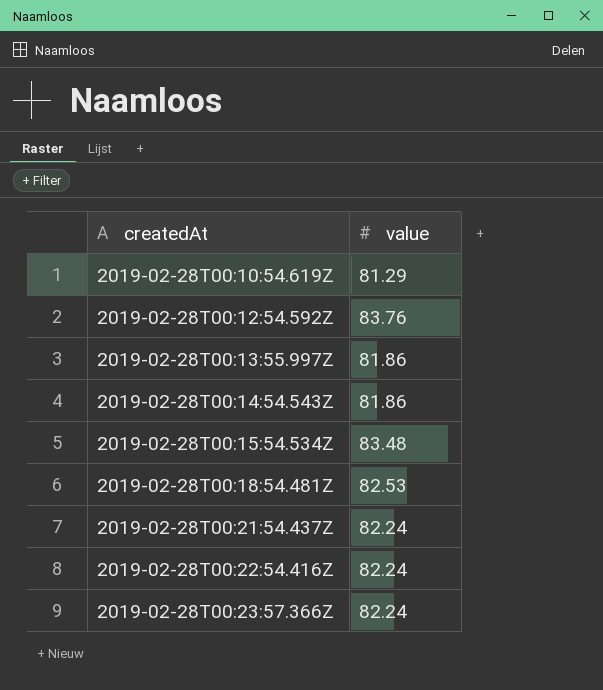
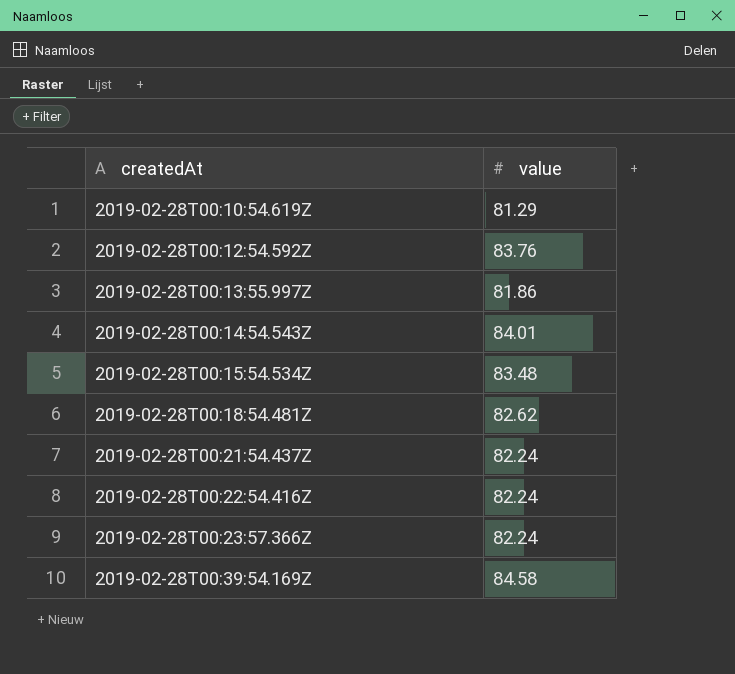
2019-02-28T00:14:54.543Z | value: 81.86 -> 84.01
2019-02-28T00:18:54.481Z | value: 82.53 -> 82.62
row 2019-02-28T00:39:54.169Z: none -> 84.58

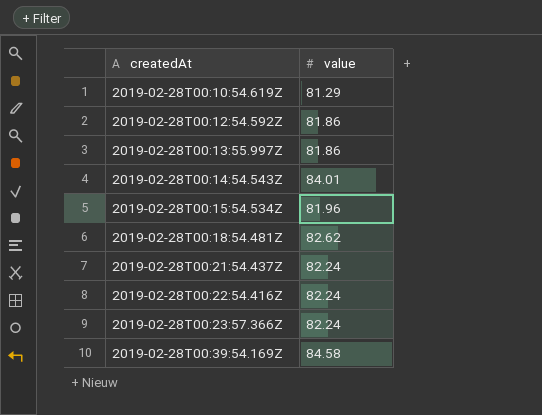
2019-02-28T00:12:54.592Z | value: 83.76 -> 81.86
2019-02-28T00:15:54.534Z | value: 83.48 -> 81.96

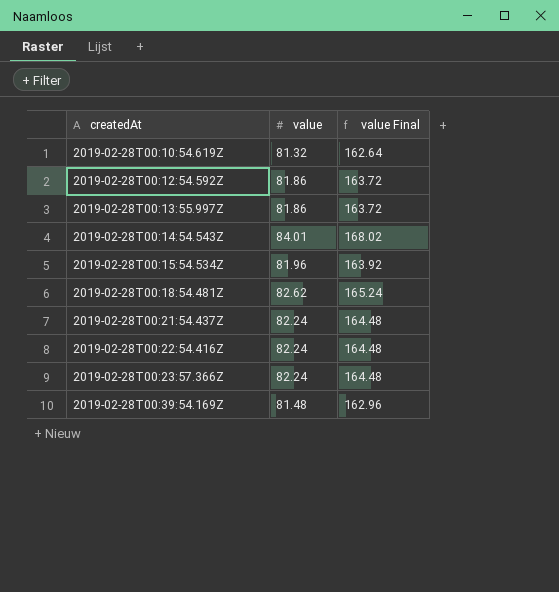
column value Final | formula: none -> [value] * 2
2019-02-28T00:10:54.619Z | value: 81.29 -> 81.32
2019-02-28T00:39:54.169Z | value: 84.58 -> 81.48

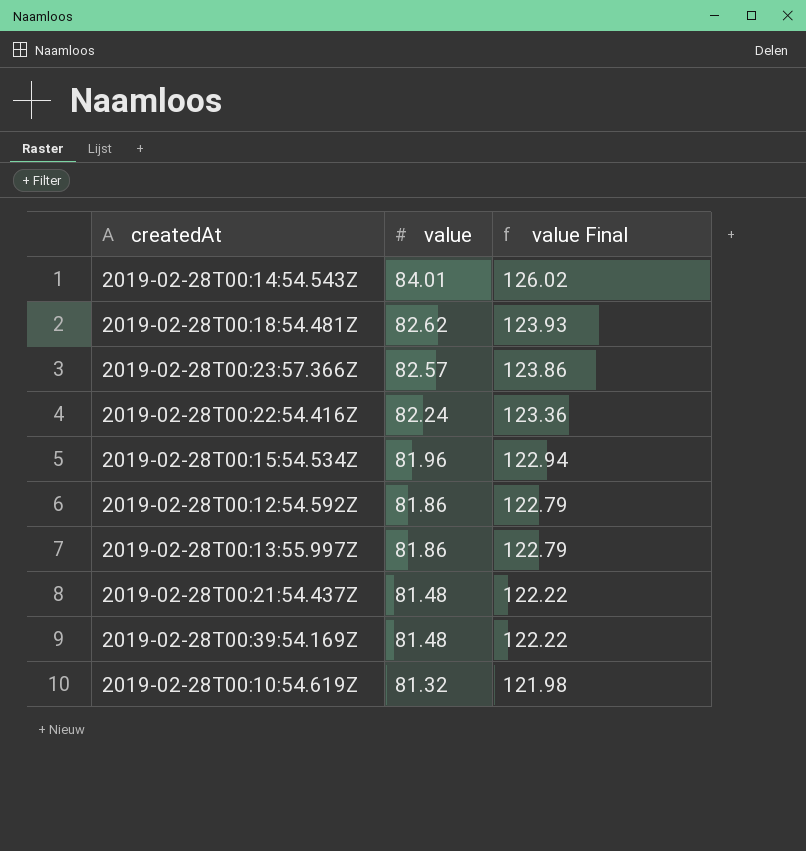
row order: createdAt ascending -> value descending
column value Final | formula: [value] * 2 -> [value] * 1.5
2019-02-28T00:23:57.366Z | value: 82.24 -> 82.57
2019-02-28T00:21:54.437Z | value: 82.24 -> 81.48

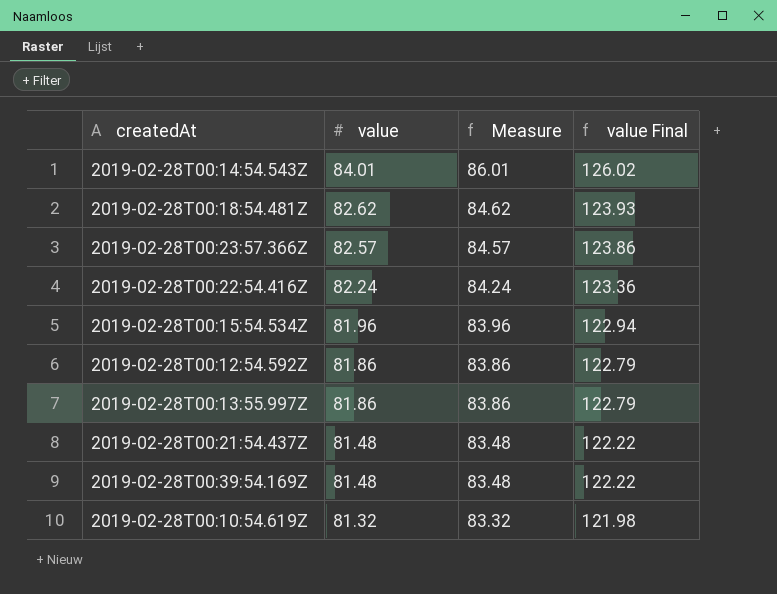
column Measure | formula: none -> [value] + 2

